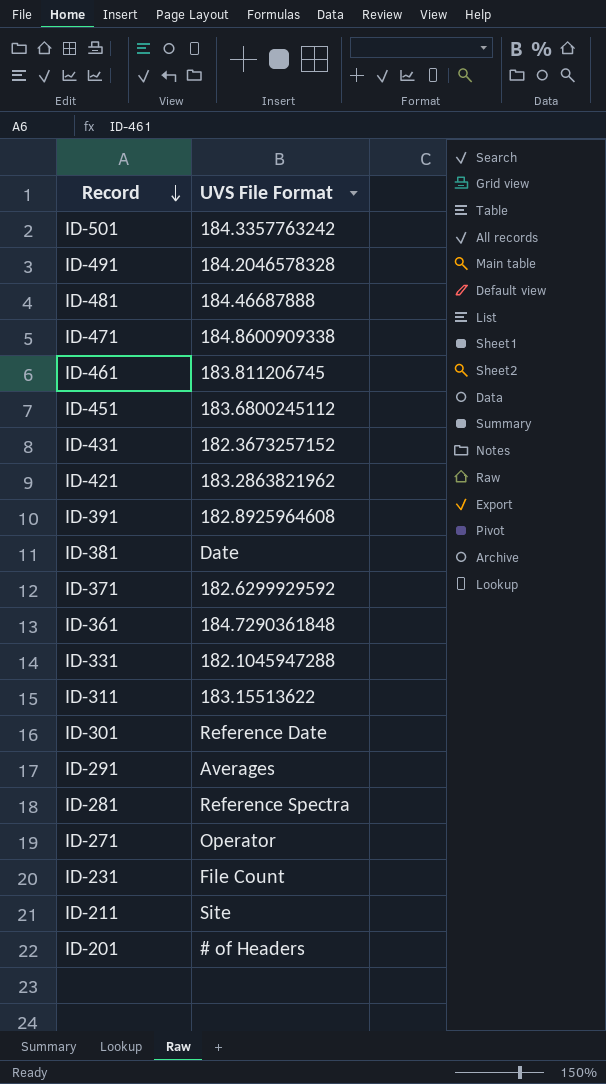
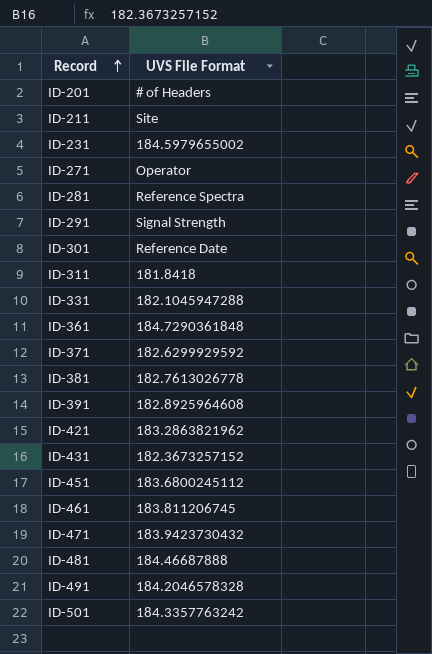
row order: Record descending -> Record ascending
ID-231 | UVS File Format: File Count -> 184.5979655002
ID-291 | UVS File Format: Averages -> Signal Strength
ID-311 | UVS File Format: 183.15513622 -> 181.8418
ID-381 | UVS File Format: Date -> 182.7613026778
ID-471 | UVS File Format: 184.8600909338 -> 183.9423730432

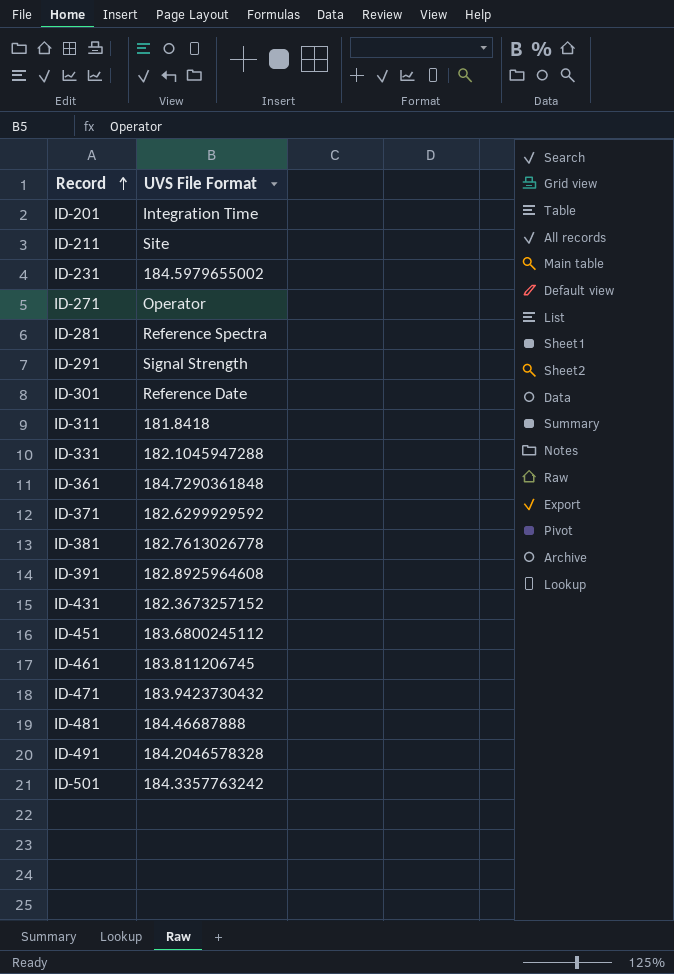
row ID-421: 183.2863821962 -> none
ID-201 | UVS File Format: # of Headers -> Integration Time

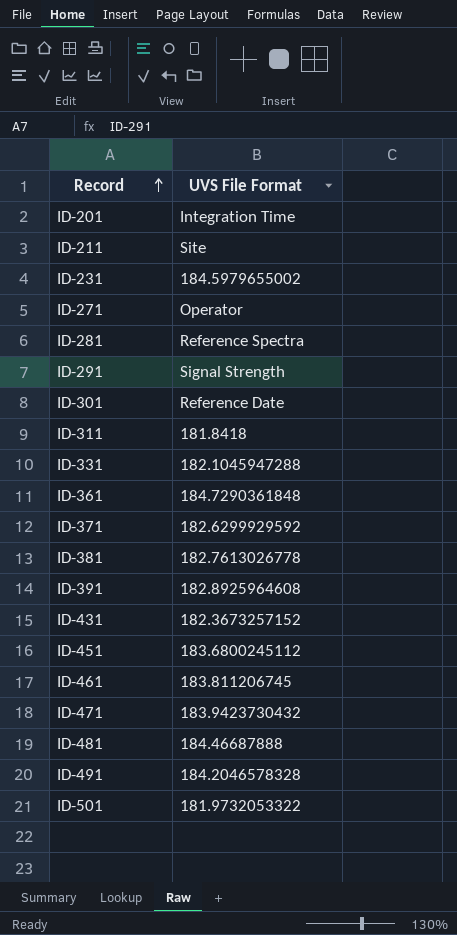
ID-501 | UVS File Format: 184.3357763242 -> 181.9732053322

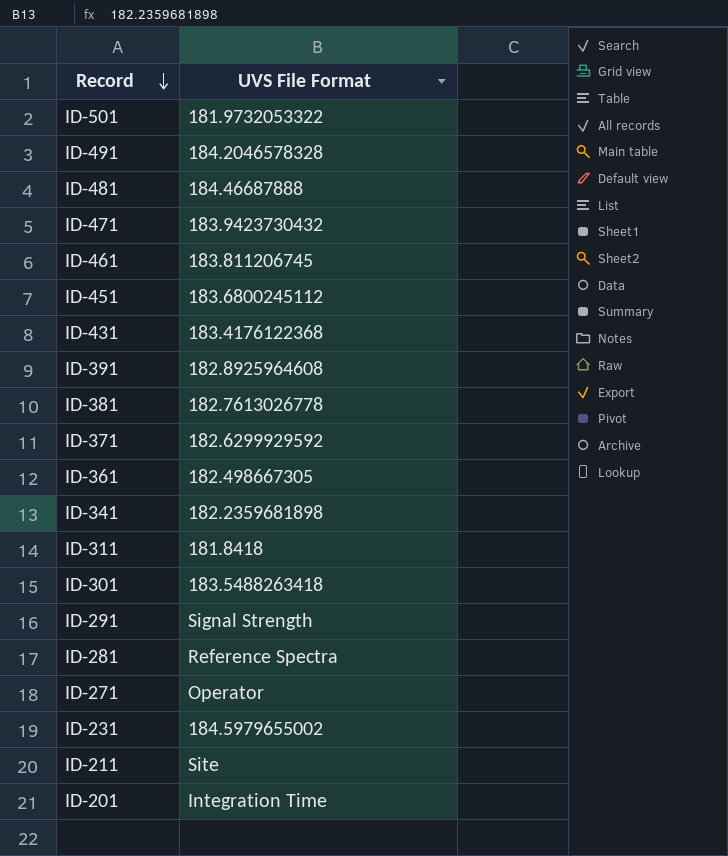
row order: Record ascending -> Record descending
row ID-331: 182.1045947288 -> none
ID-431 | UVS File Format: 182.3673257152 -> 183.4176122368
ID-361 | UVS File Format: 184.7290361848 -> 182.498667305
row ID-341: none -> 182.2359681898
ID-301 | UVS File Format: Reference Date -> 183.5488263418

